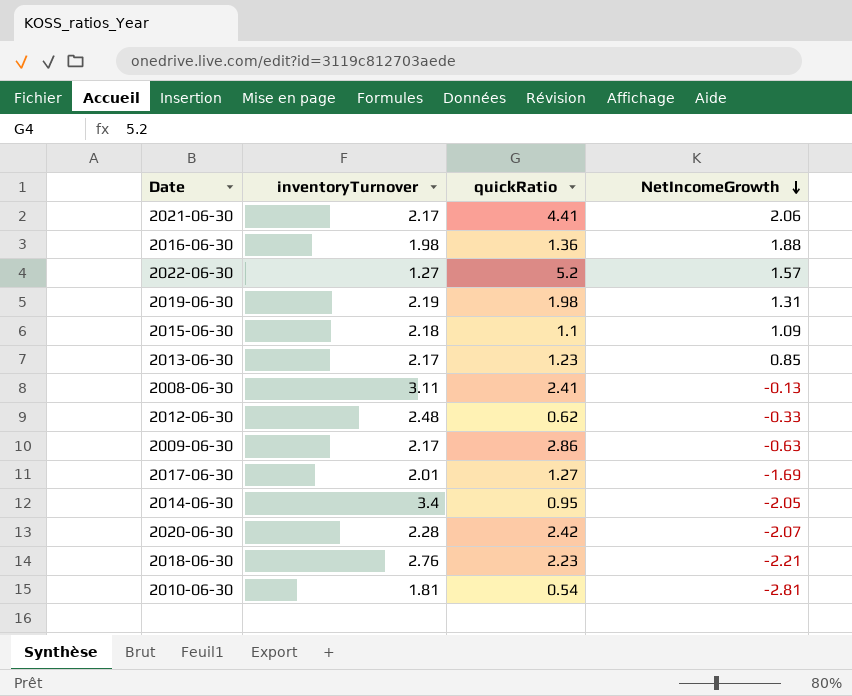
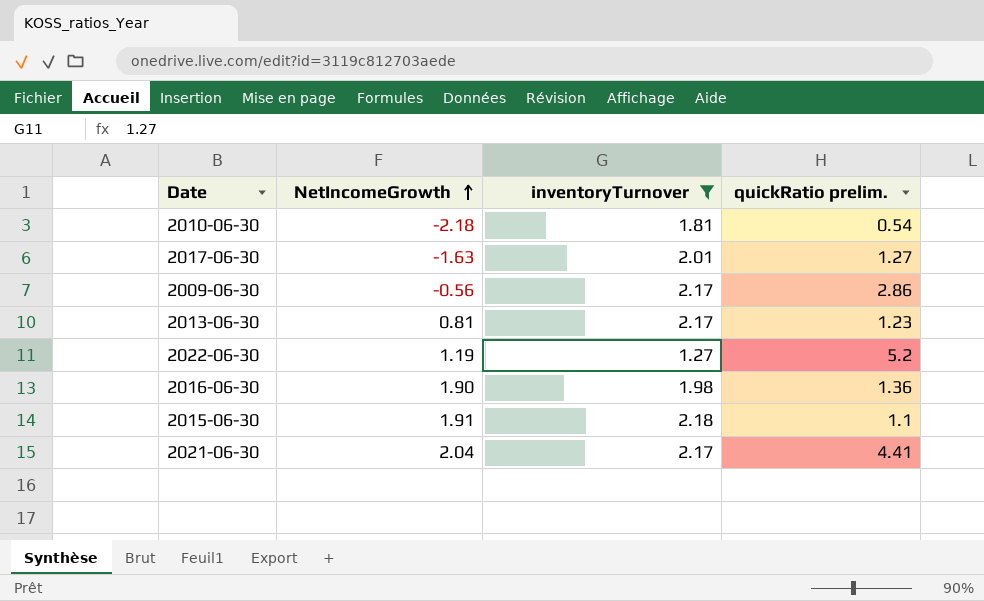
filter: none -> inventoryTurnover <= 2.18
row order: NetIncomeGrowth descending -> NetIncomeGrowth ascending
column NetIncomeGrowth | position: 4 -> 2
column name: quickRatio -> quickRatio prelim.
2010-06-30 | NetIncomeGrowth: -2.81 -> -2.18
2017-06-30 | NetIncomeGrowth: -1.69 -> -1.63
2009-06-30 | NetIncomeGrowth: -0.63 -> -0.56
2013-06-30 | NetIncomeGrowth: 0.85 -> 0.81
2022-06-30 | NetIncomeGrowth: 1.57 -> 1.19
2016-06-30 | NetIncomeGrowth: 1.88 -> 1.90
2015-06-30 | NetIncomeGrowth: 1.09 -> 1.91
2021-06-30 | NetIncomeGrowth: 2.06 -> 2.04

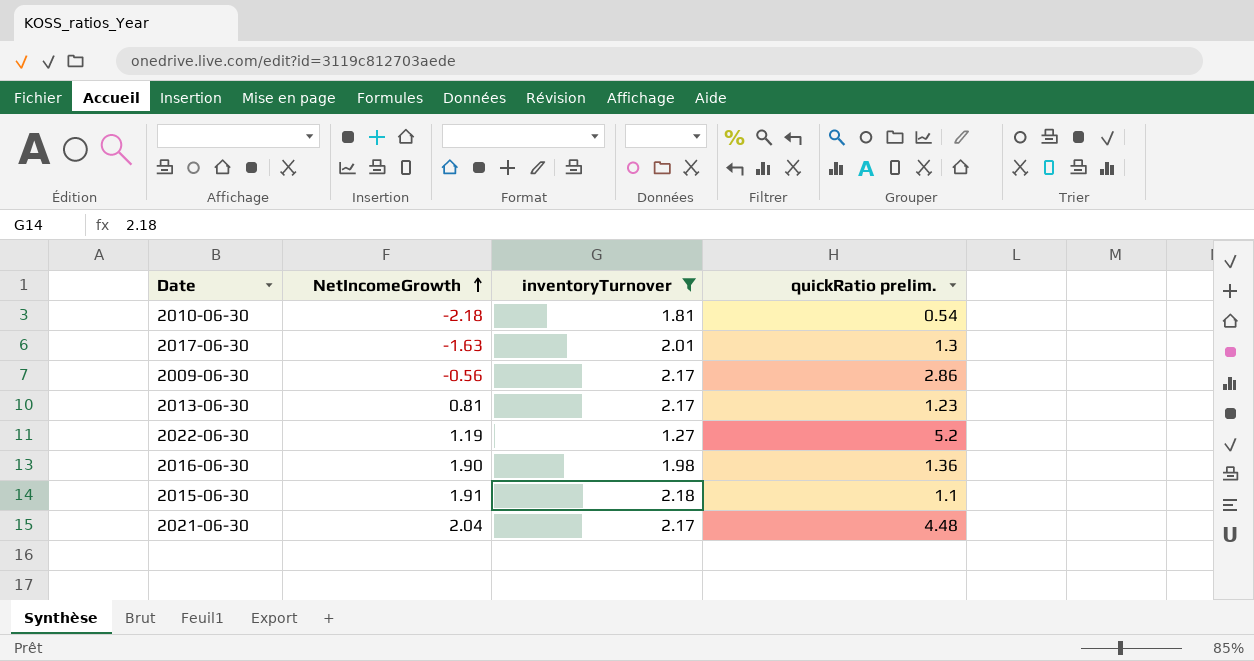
2017-06-30 | quickRatio prelim.: 1.27 -> 1.3
2021-06-30 | quickRatio prelim.: 4.41 -> 4.48

